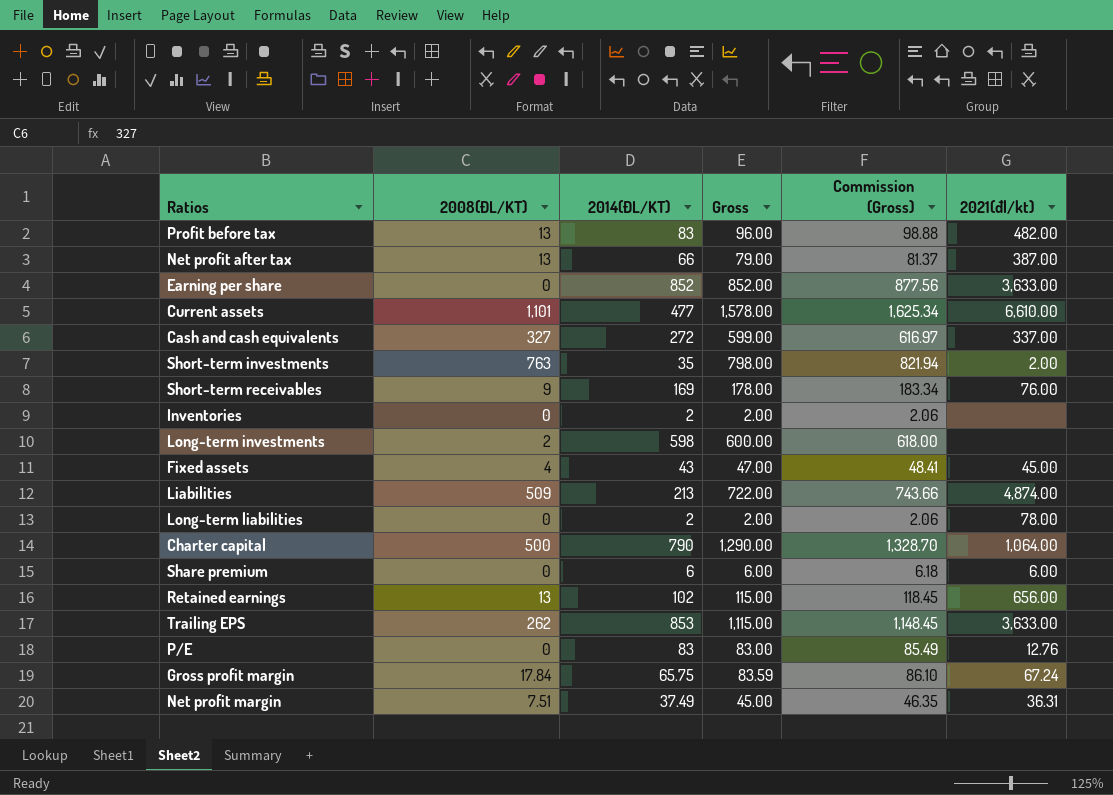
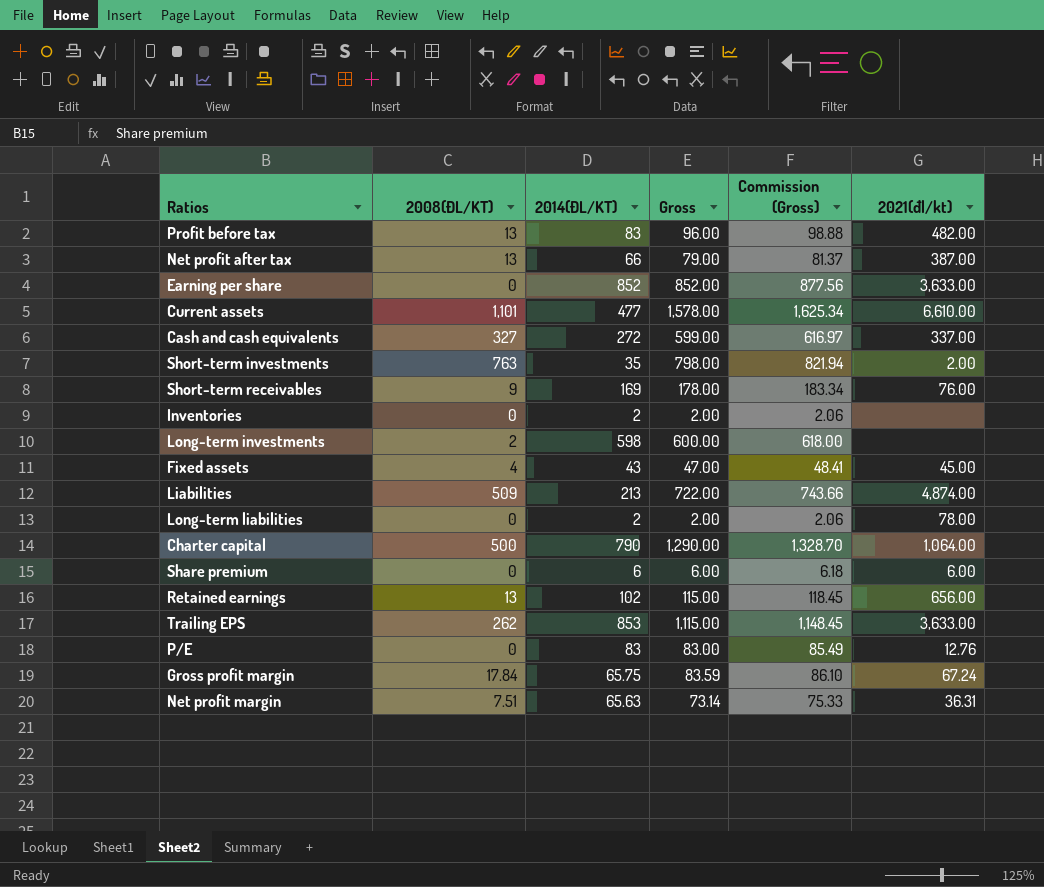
Net profit margin | 2014(ĐL/KT): 37.49 -> 65.63
Net profit margin | Gross: 45.00 -> 73.14
Net profit margin | Commission (Gross): 46.35 -> 75.33

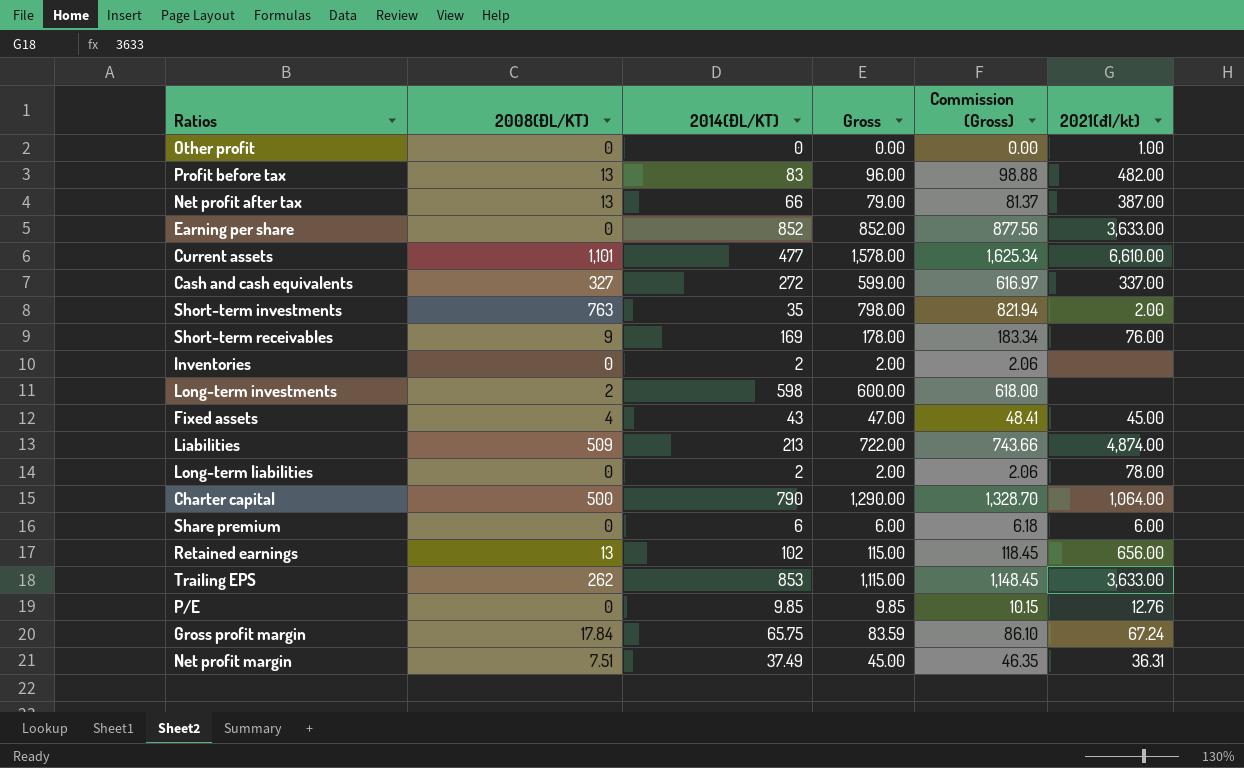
row Other profit: none -> 0 | 0 | 0.00 | 0.00 | 1.00
P/E | 2014(ĐL/KT): 83 -> 9.85
P/E | Gross: 83.00 -> 9.85
P/E | Commission (Gross): 85.49 -> 10.15
Net profit margin | 2014(ĐL/KT): 65.63 -> 37.49
Net profit margin | Gross: 73.14 -> 45.00
Net profit margin | Commission (Gross): 75.33 -> 46.35

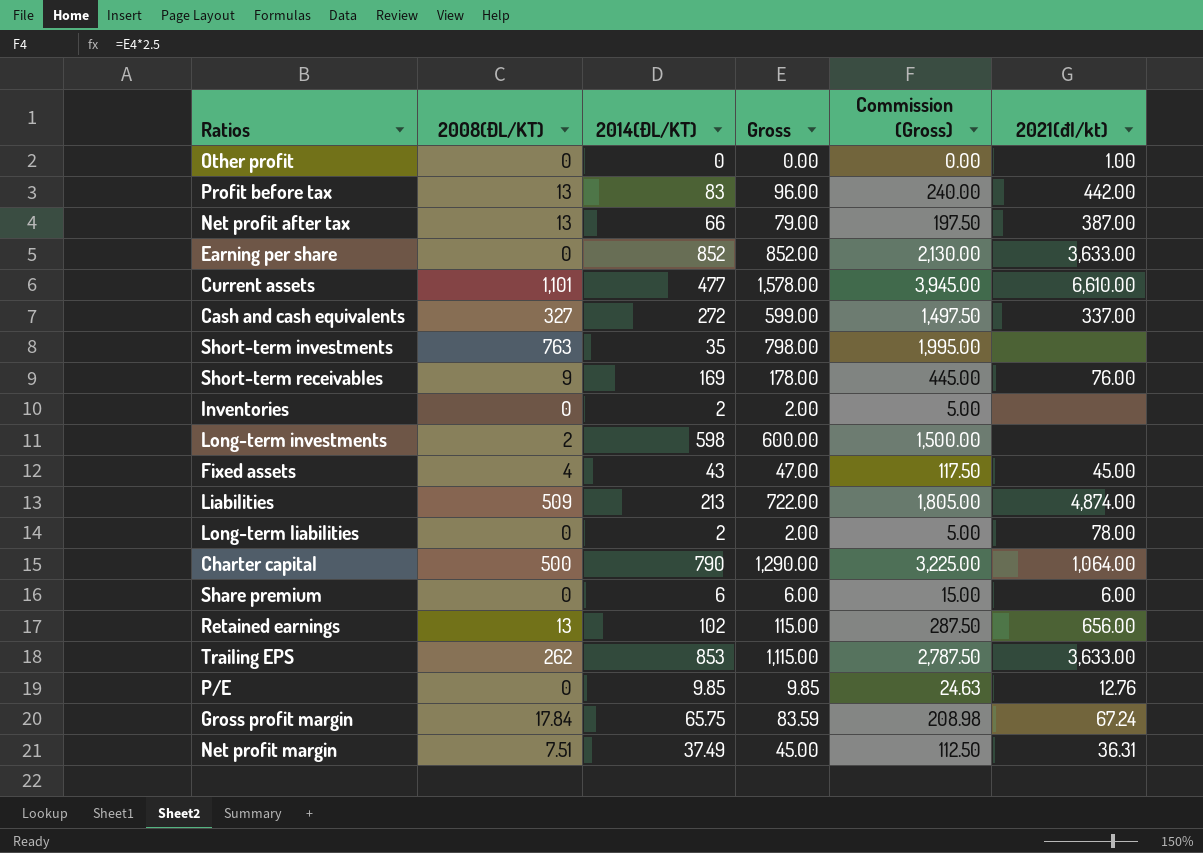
column Commission (Gross) | formula: [Gross] * 1.03 -> [Gross] * 2.5
Profit before tax | 2021(đl/kt): 482.00 -> 442.00
Short-term investments | 2021(đl/kt): 2.00 -> none

